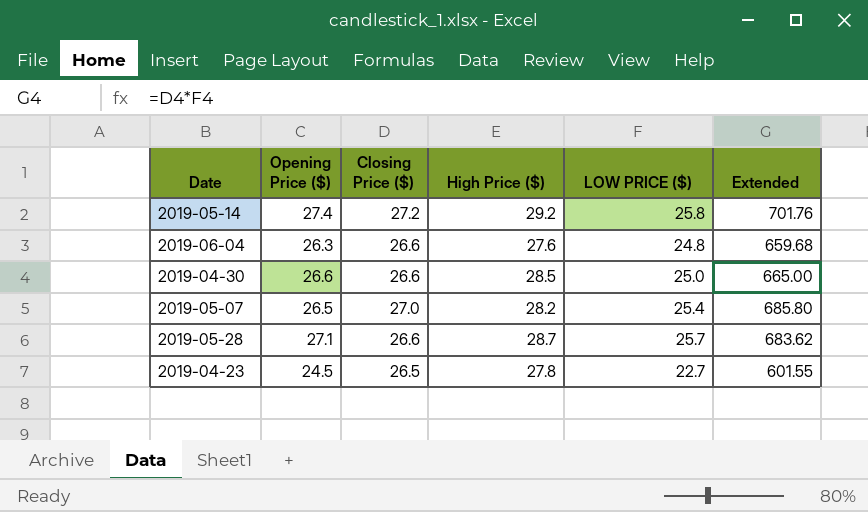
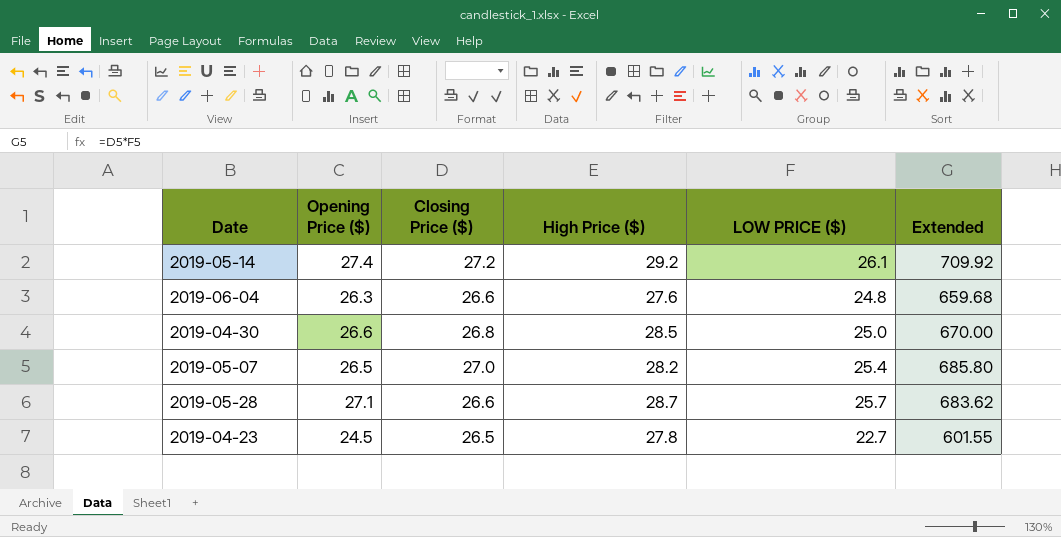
2019-05-14 | LOW PRICE ($): 25.8 -> 26.1
2019-05-14 | Extended: 701.76 -> 709.92
2019-04-30 | Closing Price ($): 26.6 -> 26.8
2019-04-30 | Extended: 665.00 -> 670.00

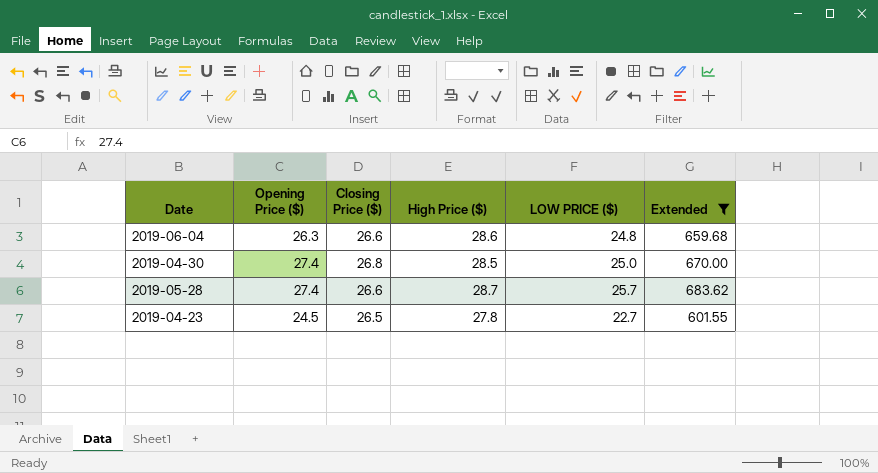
filter: none -> Extended <= 683.62
2019-06-04 | High Price ($): 27.6 -> 28.6
2019-04-30 | Opening Price ($): 26.6 -> 27.4
2019-05-28 | Opening Price ($): 27.1 -> 27.4

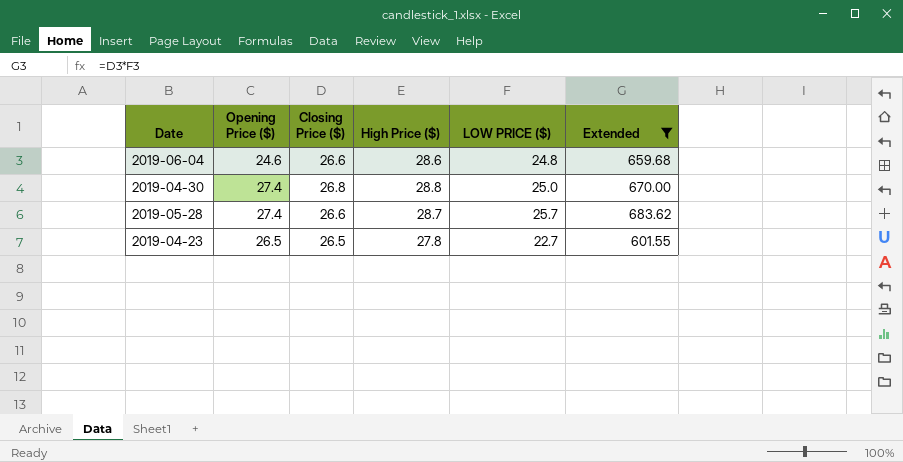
2019-06-04 | Opening Price ($): 26.3 -> 24.6
2019-04-30 | High Price ($): 28.5 -> 28.8
2019-04-23 | Opening Price ($): 24.5 -> 26.5

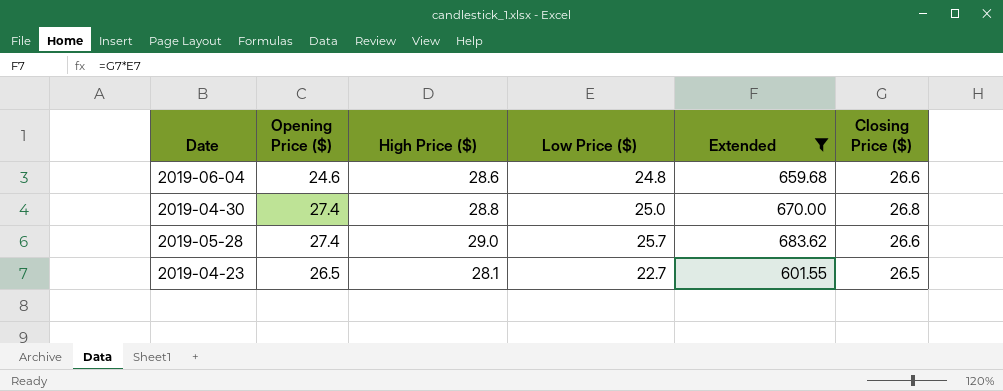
column name: LOW PRICE ($) -> Low Price ($)
column Closing Price ($) | position: 3 -> 6
2019-05-28 | High Price ($): 28.7 -> 29.0
2019-04-23 | High Price ($): 27.8 -> 28.1

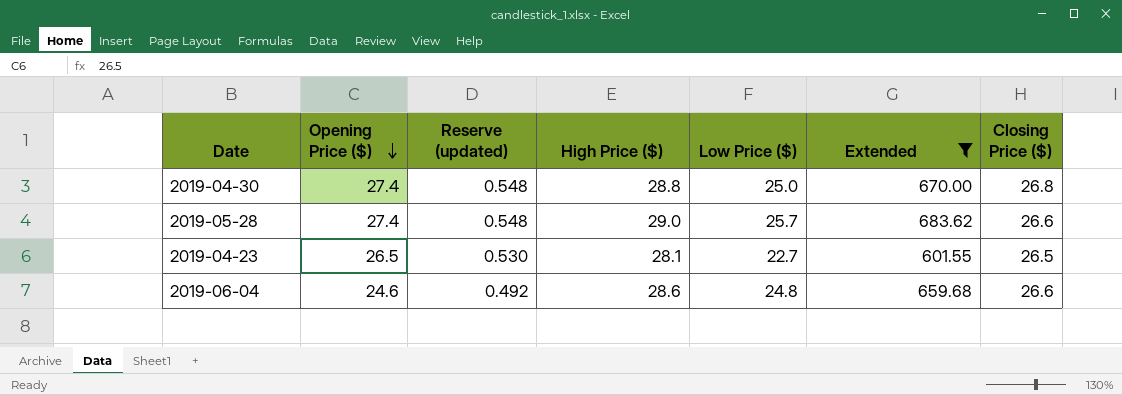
row order: none -> Opening Price ($) descending
column Reserve (updated) | formula: none -> [Opening Price ($)] * 0.02

